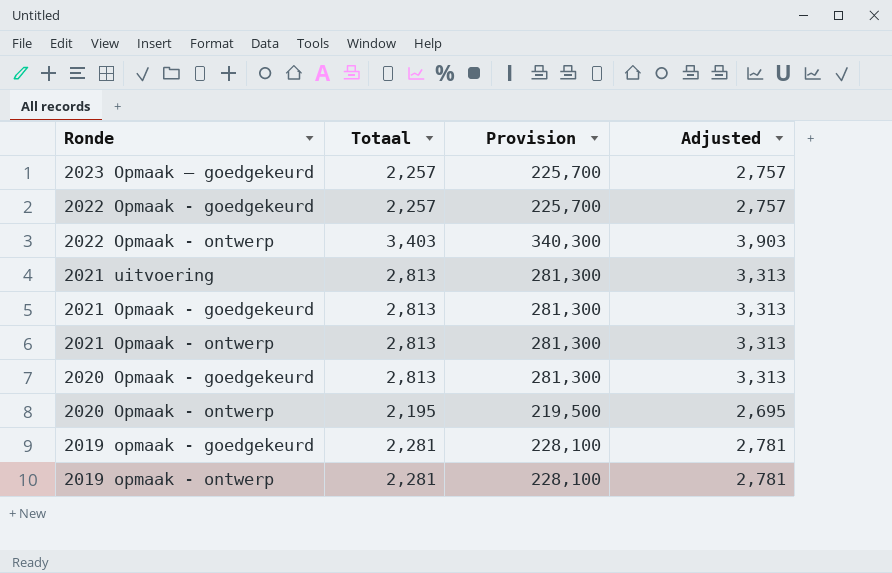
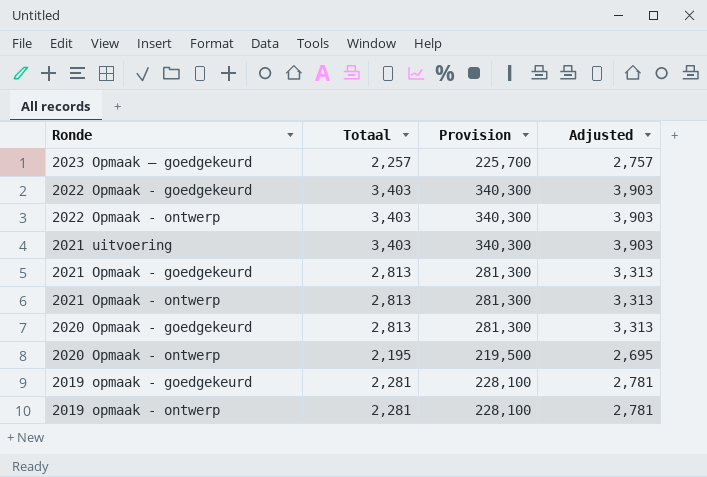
2022 Opmaak - goedgekeurd | Totaal: 2,257 -> 3,403
2022 Opmaak - goedgekeurd | Provision: 225,700 -> 340,300
2022 Opmaak - goedgekeurd | Adjusted: 2,757 -> 3,903
2021 uitvoering | Totaal: 2,813 -> 3,403
2021 uitvoering | Provision: 281,300 -> 340,300
2021 uitvoering | Adjusted: 3,313 -> 3,903

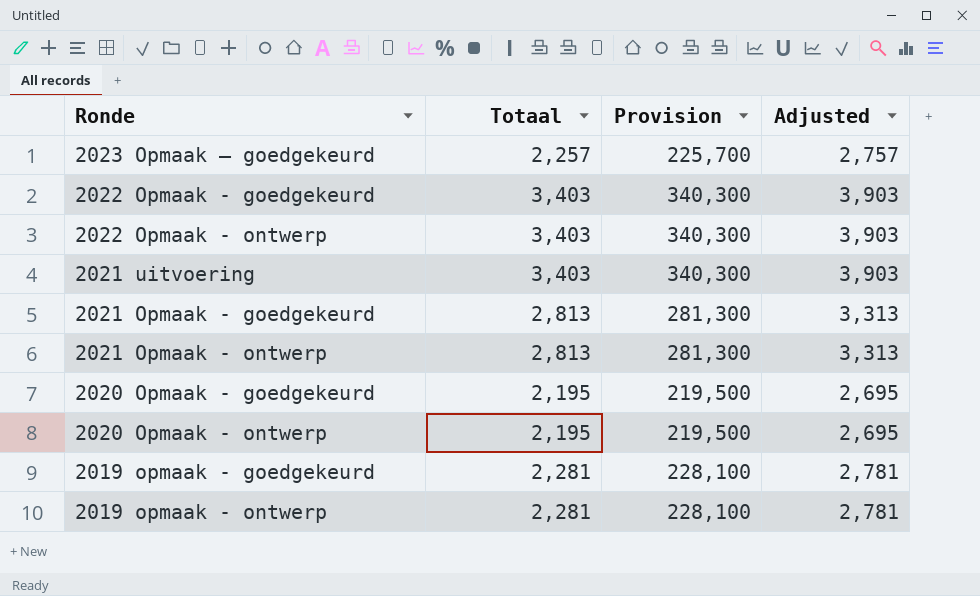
2020 Opmaak - goedgekeurd | Totaal: 2,813 -> 2,195
2020 Opmaak - goedgekeurd | Provision: 281,300 -> 219,500
2020 Opmaak - goedgekeurd | Adjusted: 3,313 -> 2,695

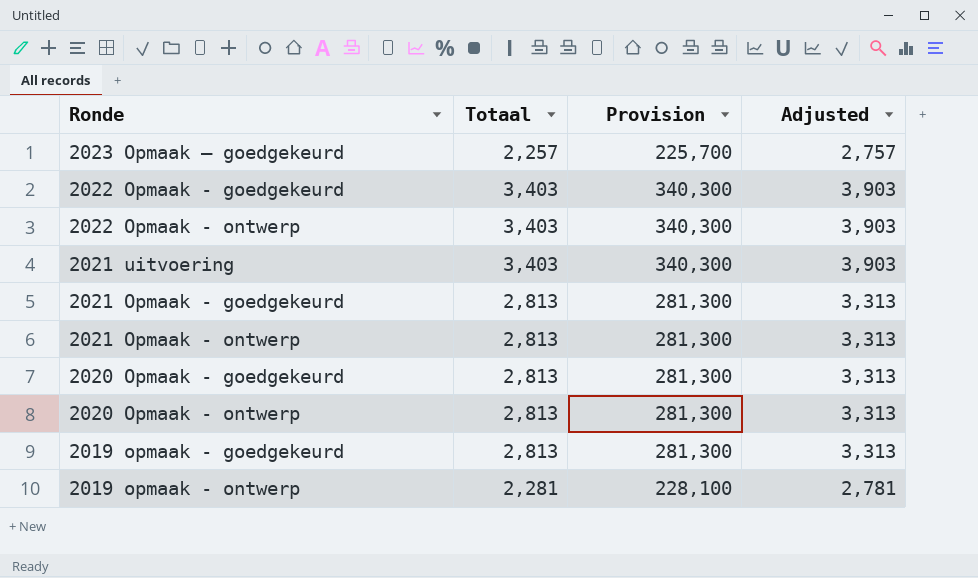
2020 Opmaak - goedgekeurd | Totaal: 2,195 -> 2,813
2020 Opmaak - goedgekeurd | Provision: 219,500 -> 281,300
2020 Opmaak - goedgekeurd | Adjusted: 2,695 -> 3,313
2020 Opmaak - ontwerp | Totaal: 2,195 -> 2,813
2020 Opmaak - ontwerp | Provision: 219,500 -> 281,300
2020 Opmaak - ontwerp | Adjusted: 2,695 -> 3,313
2019 opmaak - goedgekeurd | Totaal: 2,281 -> 2,813
2019 opmaak - goedgekeurd | Provision: 228,100 -> 281,300
2019 opmaak - goedgekeurd | Adjusted: 2,781 -> 3,313

